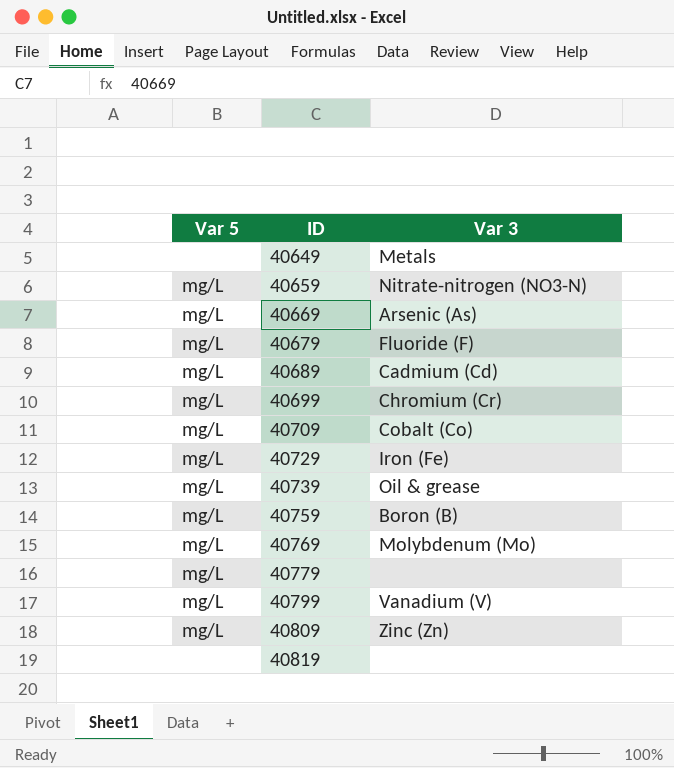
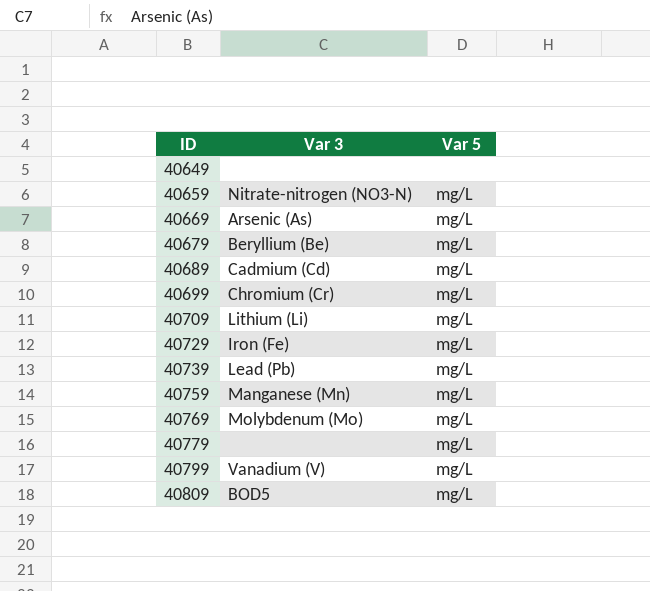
column Var 5 | position: 1 -> 3
row 40819: none | none -> none
40649 | Var 3: Metals -> none
40679 | Var 3: Fluoride (F) -> Beryllium (Be)
40709 | Var 3: Cobalt (Co) -> Lithium (Li)
40739 | Var 3: Oil & grease -> Lead (Pb)
40759 | Var 3: Boron (B) -> Manganese (Mn)
40809 | Var 3: Zinc (Zn) -> BOD5

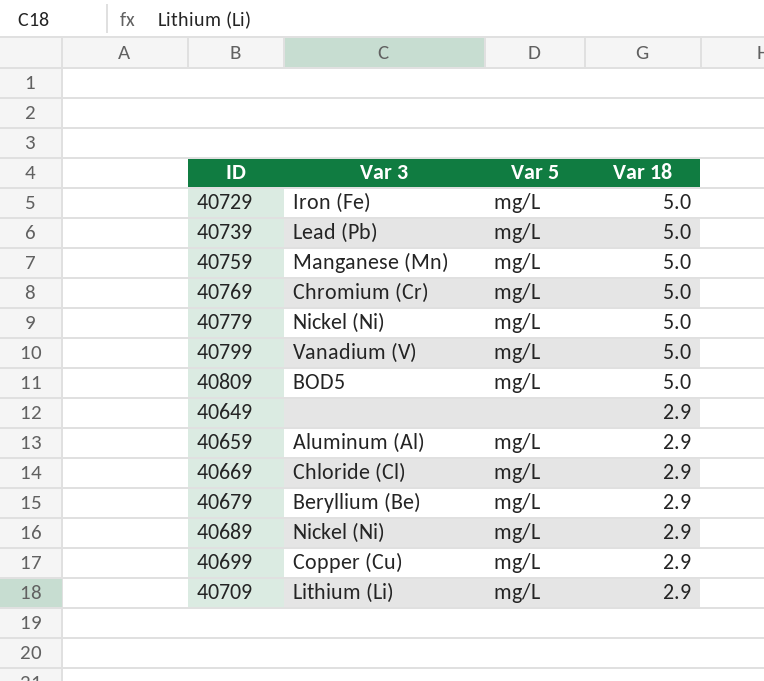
row order: ID ascending -> Var 18 descending
column Var 18 | position: none -> 4
40769 | Var 3: Molybdenum (Mo) -> Chromium (Cr)
40779 | Var 3: none -> Nickel (Ni)
40659 | Var 3: Nitrate-nitrogen (NO3-N) -> Aluminum (Al)
40669 | Var 3: Arsenic (As) -> Chloride (Cl)
40689 | Var 3: Cadmium (Cd) -> Nickel (Ni)
40699 | Var 3: Chromium (Cr) -> Copper (Cu)

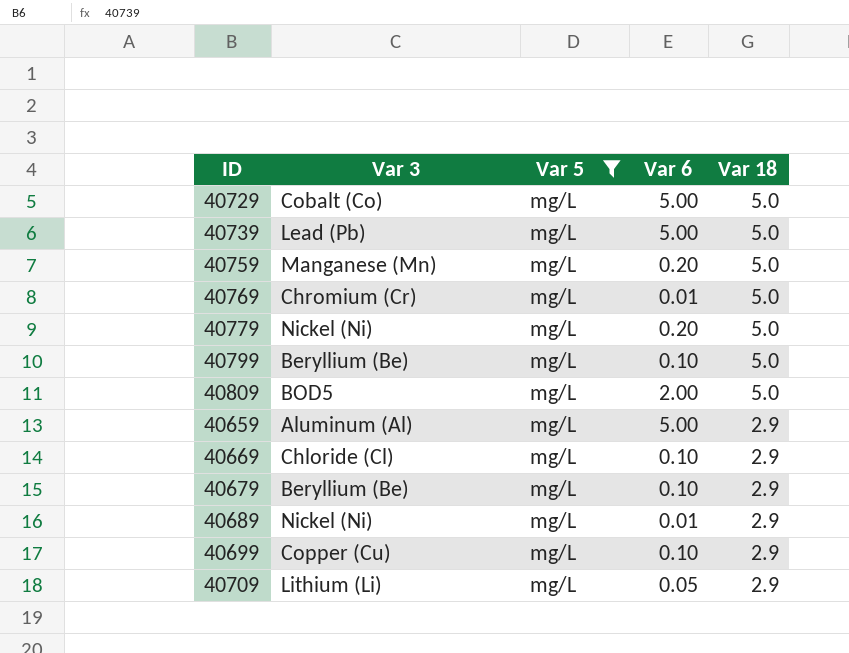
filter: none -> Var 5 = mg/L
column Var 6 | position: none -> 4
40729 | Var 3: Iron (Fe) -> Cobalt (Co)
40799 | Var 3: Vanadium (V) -> Beryllium (Be)

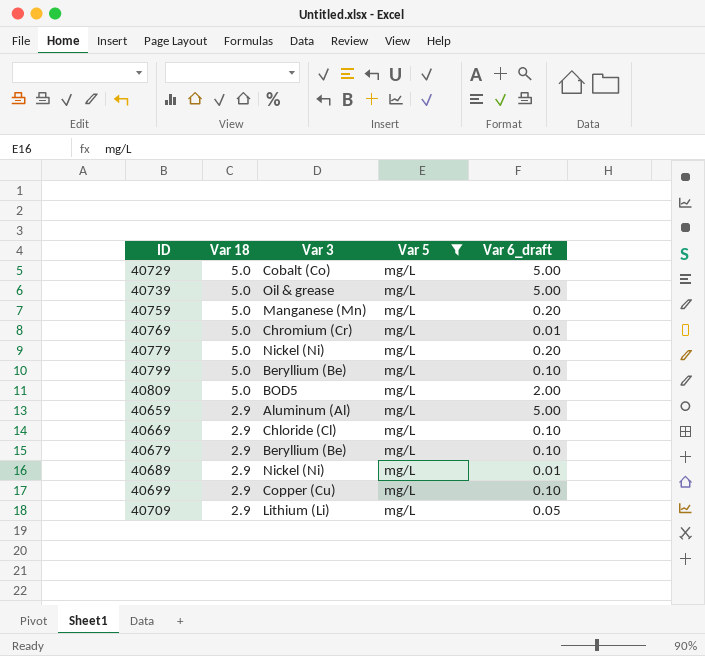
column Var 18 | position: 5 -> 2
column name: Var 6 -> Var 6_draft
40739 | Var 3: Lead (Pb) -> Oil & grease

